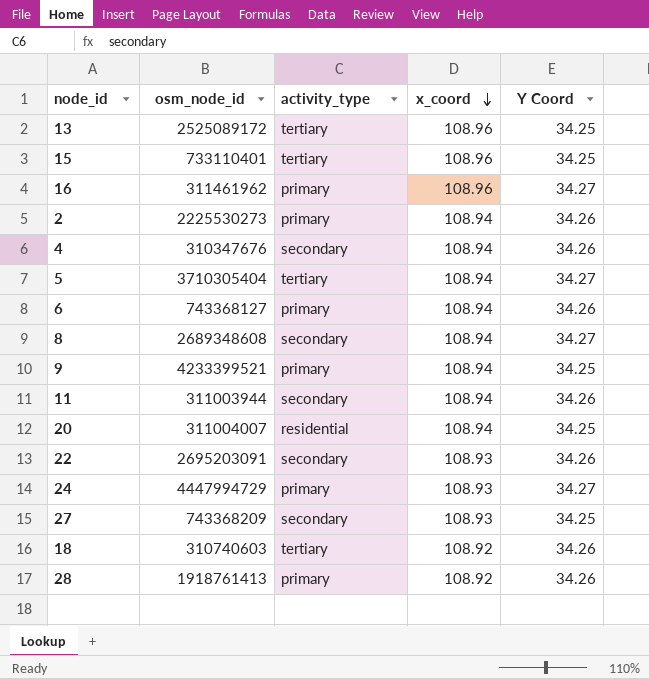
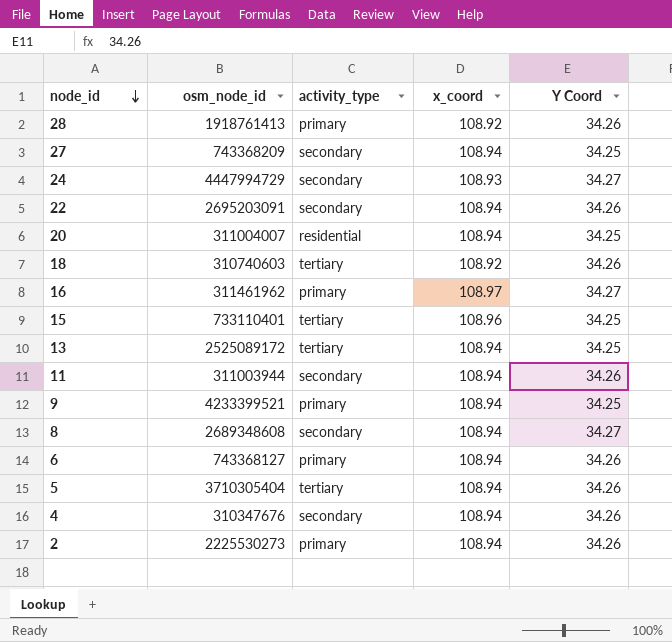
row order: x_coord descending -> node_id descending
27 | x_coord: 108.93 -> 108.94
24 | activity_type: primary -> secondary
22 | x_coord: 108.93 -> 108.94
16 | x_coord: 108.96 -> 108.97
13 | x_coord: 108.96 -> 108.94
5 | Y Coord: 34.27 -> 34.26

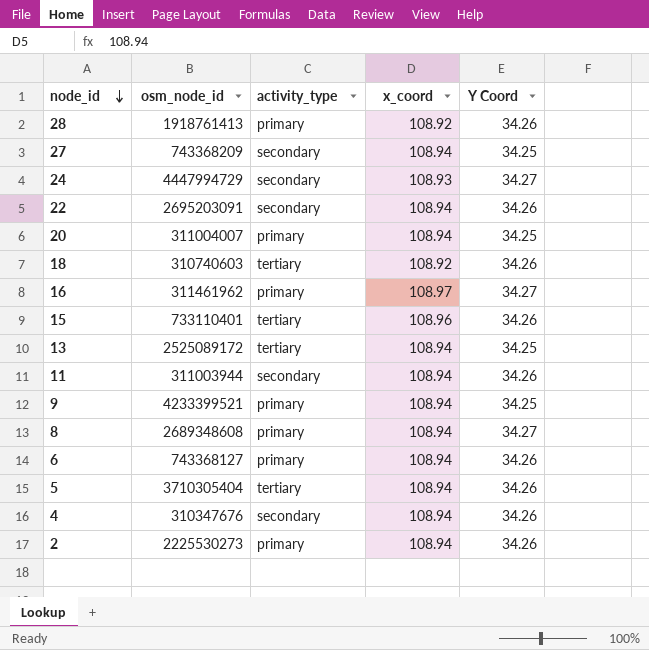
20 | activity_type: residential -> primary
15 | Y Coord: 34.25 -> 34.26
8 | activity_type: secondary -> primary

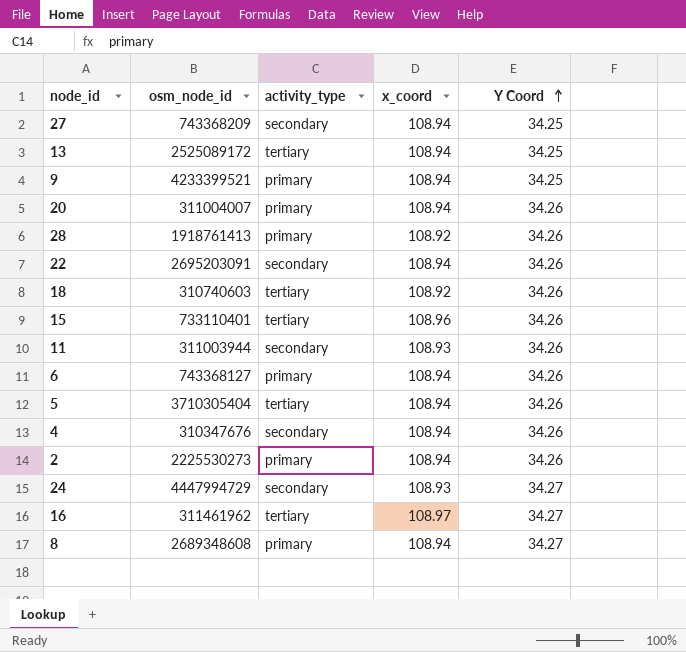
row order: node_id descending -> Y Coord ascending
20 | Y Coord: 34.25 -> 34.26
11 | x_coord: 108.94 -> 108.93
16 | activity_type: primary -> tertiary

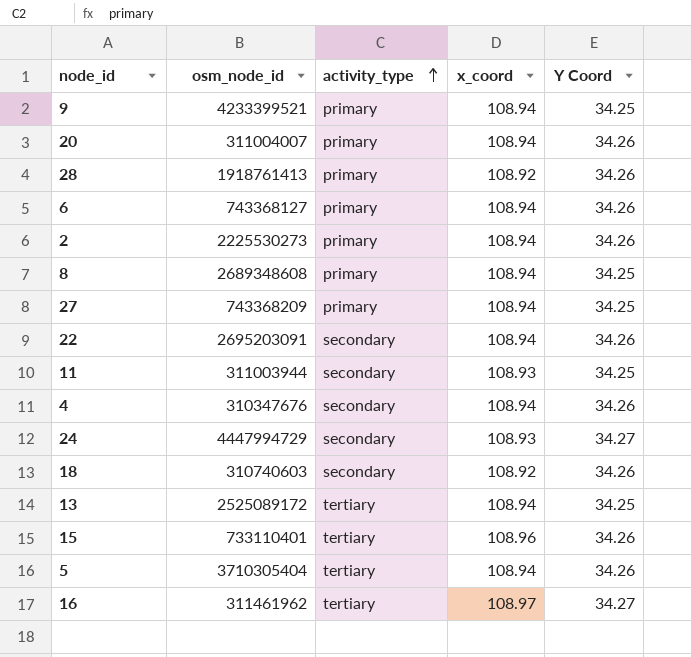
row order: Y Coord ascending -> activity_type ascending
8 | Y Coord: 34.27 -> 34.25
27 | activity_type: secondary -> primary
11 | Y Coord: 34.26 -> 34.25
18 | activity_type: tertiary -> secondary

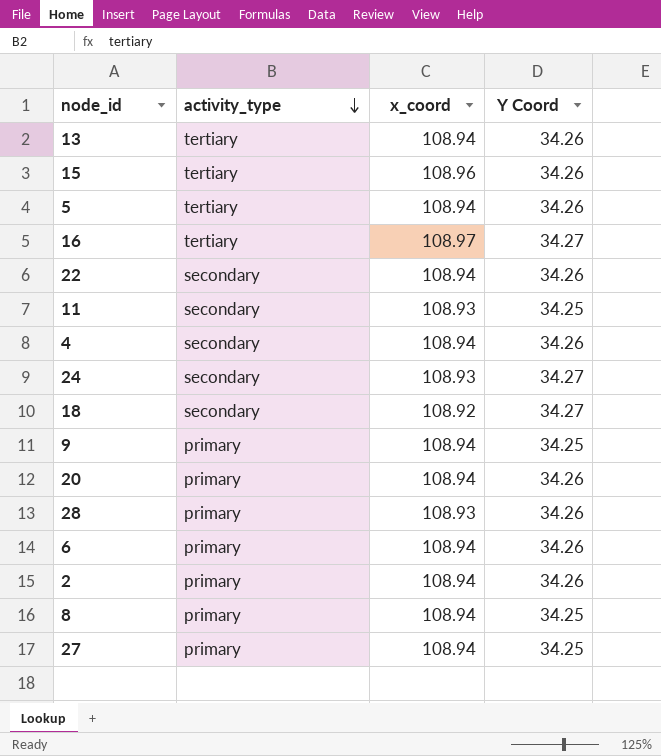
row order: activity_type ascending -> activity_type descending
column osm_node_id | position: 2 -> none
13 | Y Coord: 34.25 -> 34.26
18 | Y Coord: 34.26 -> 34.27
28 | x_coord: 108.92 -> 108.93

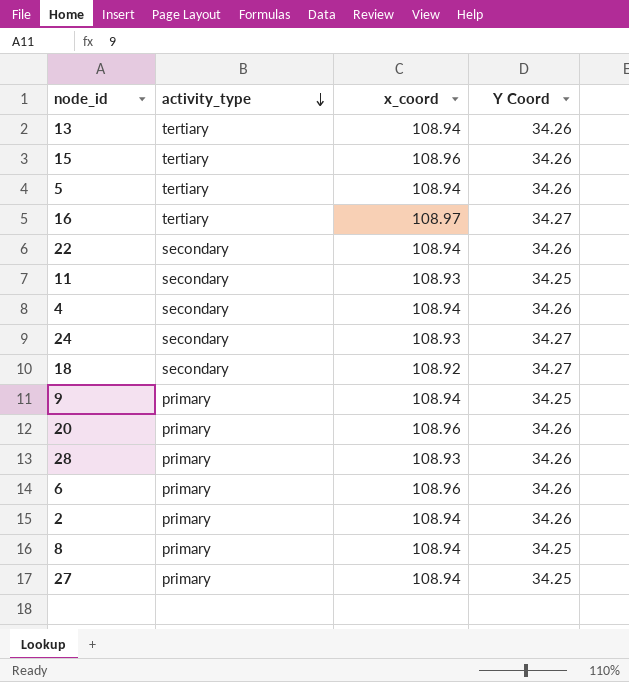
20 | x_coord: 108.94 -> 108.96
6 | x_coord: 108.94 -> 108.96

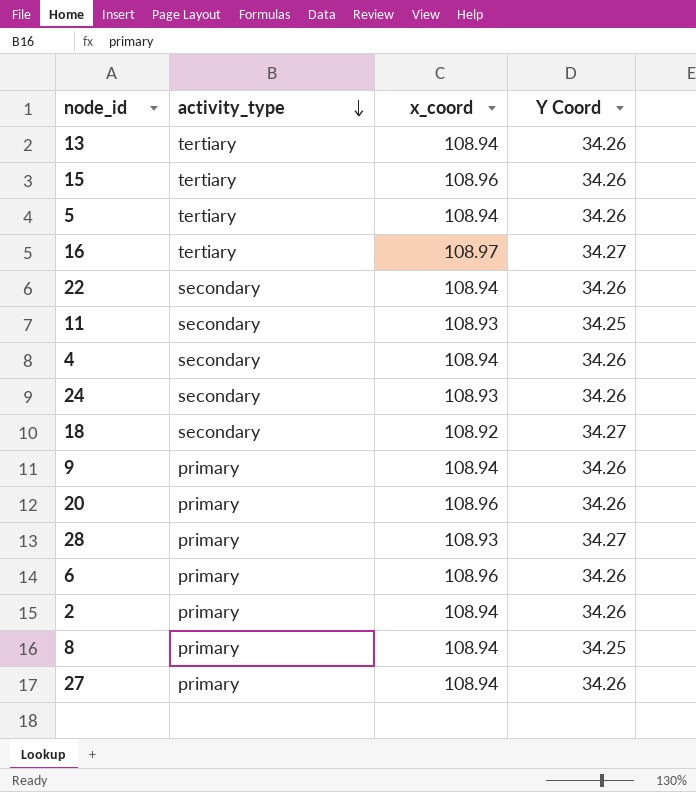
24 | Y Coord: 34.27 -> 34.26
9 | Y Coord: 34.25 -> 34.26
28 | Y Coord: 34.26 -> 34.27
27 | Y Coord: 34.25 -> 34.26

